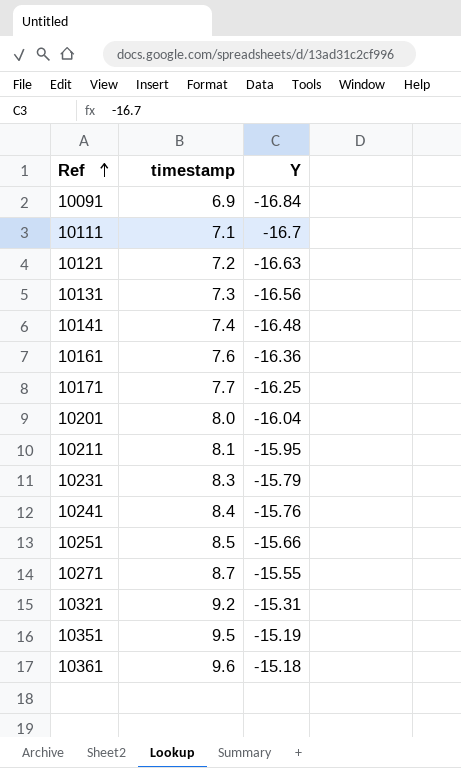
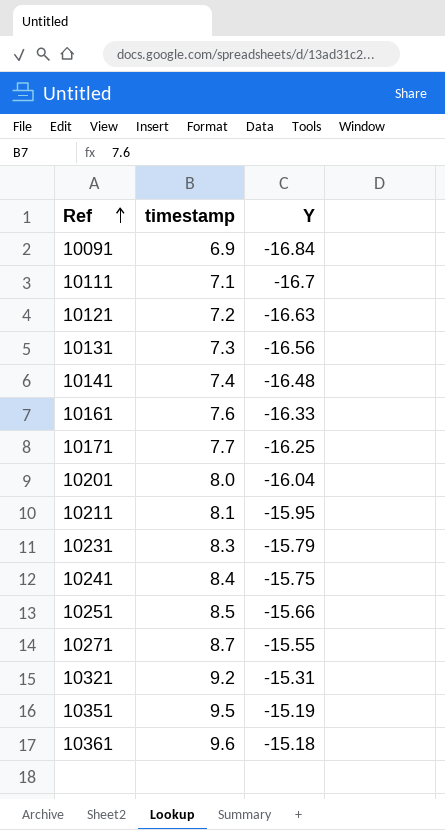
10161 | Y: -16.36 -> -16.33
10241 | Y: -15.76 -> -15.75

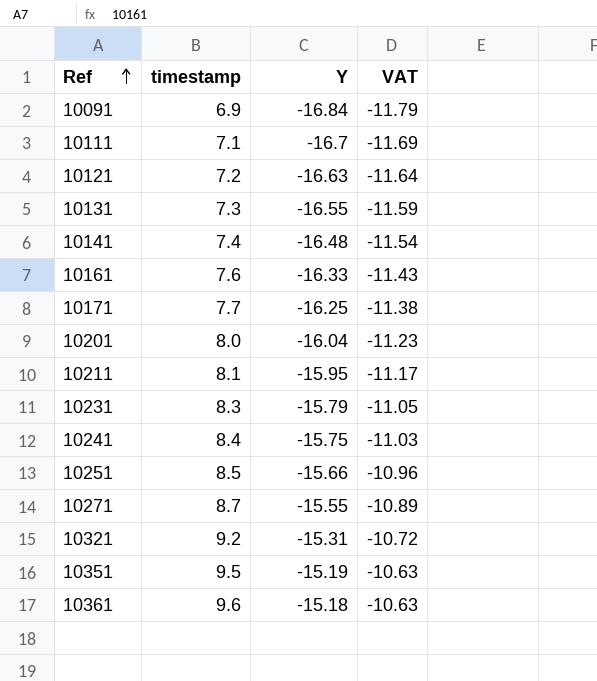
column VAT | formula: none -> [Y] * 0.7
10131 | Y: -16.56 -> -16.55

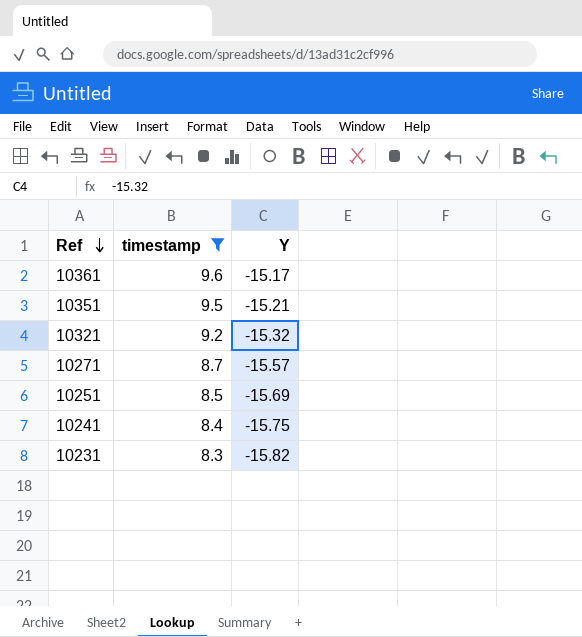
filter: none -> timestamp >= 8.3
row order: Ref ascending -> Ref descending
column VAT | formula: [Y] * 0.7 -> none
10361 | Y: -15.18 -> -15.17
10351 | Y: -15.19 -> -15.21
10321 | Y: -15.31 -> -15.32
10271 | Y: -15.55 -> -15.57
10251 | Y: -15.66 -> -15.69
10231 | Y: -15.79 -> -15.82

